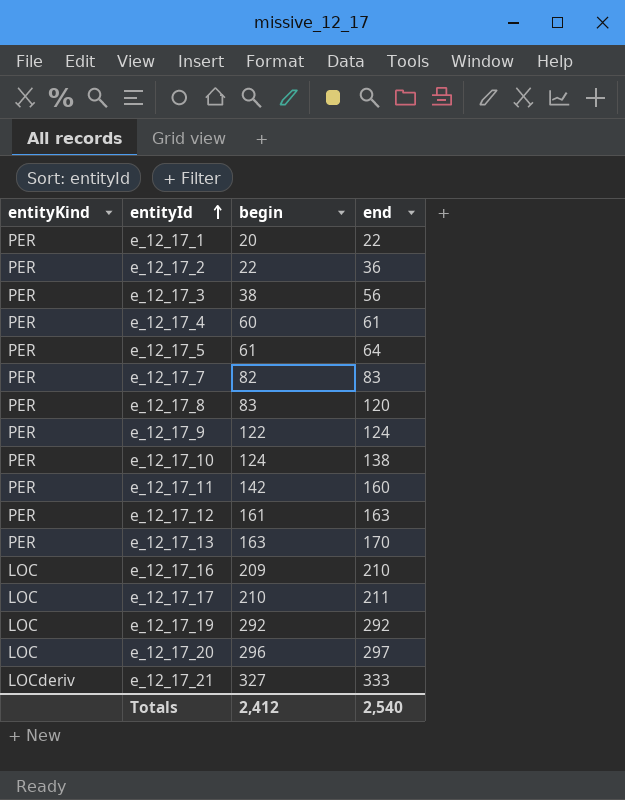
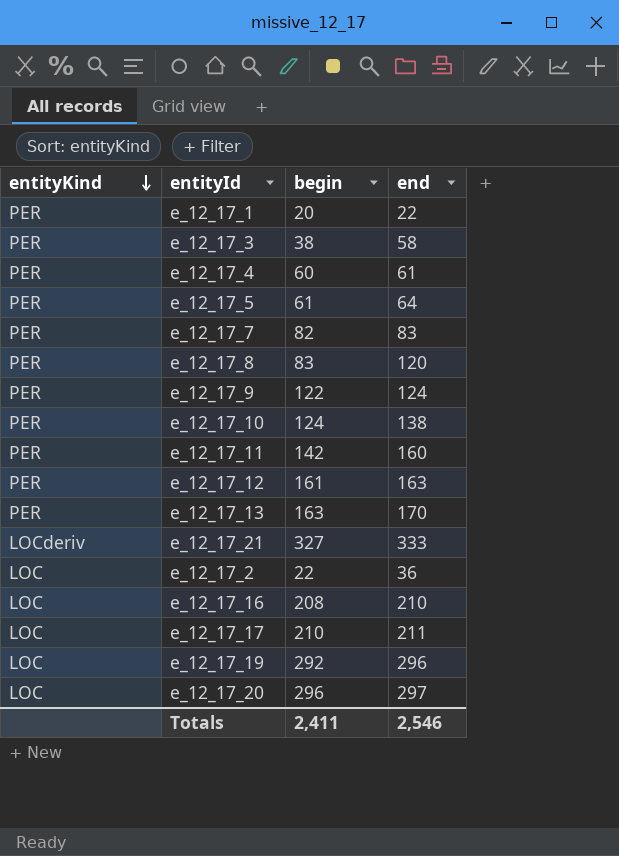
row order: entityId ascending -> entityKind descending
e_12_17_3 | end: 56 -> 58
e_12_17_2 | entityKind: PER -> LOC
e_12_17_16 | begin: 209 -> 208
e_12_17_19 | end: 292 -> 296
Totals | begin: 2,412 -> 2,411
Totals | end: 2,540 -> 2,546

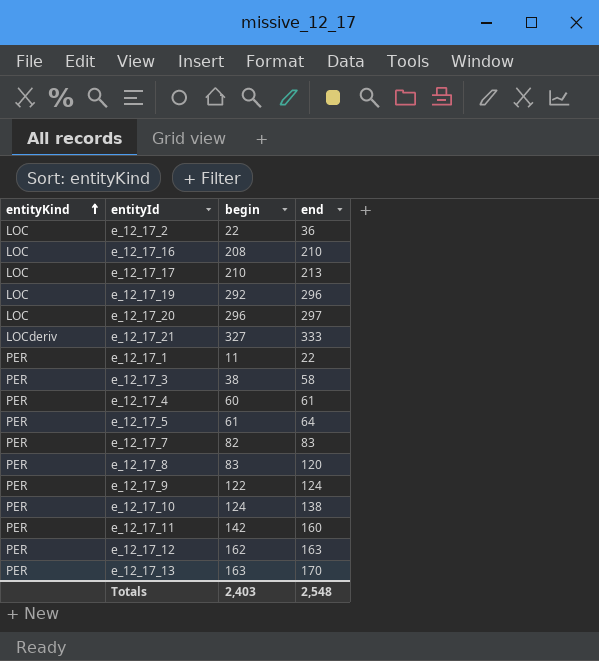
row order: entityKind descending -> entityKind ascending
e_12_17_17 | end: 211 -> 213
e_12_17_1 | begin: 20 -> 11
e_12_17_12 | begin: 161 -> 162
Totals | begin: 2,411 -> 2,403
Totals | end: 2,546 -> 2,548

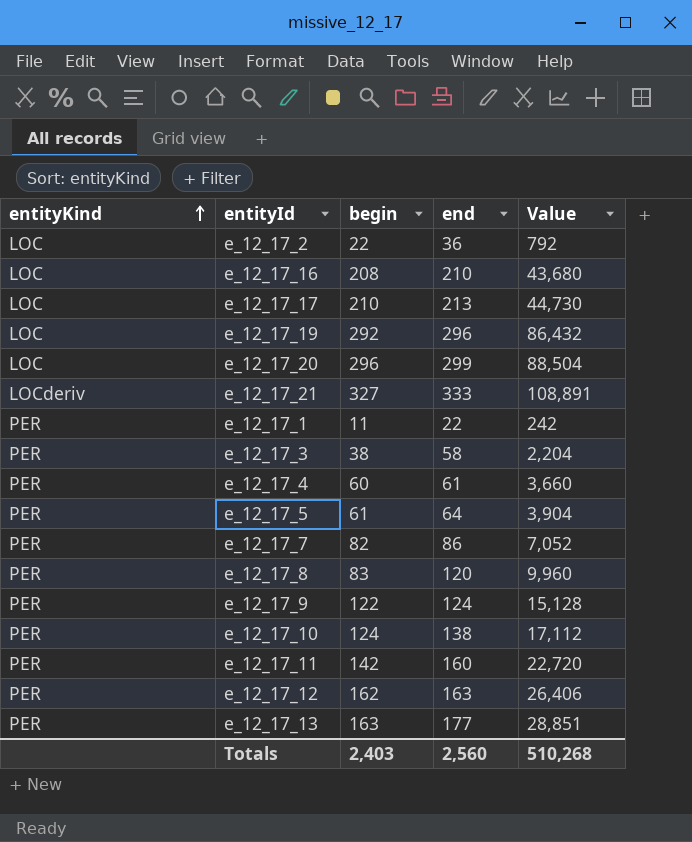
column Value | formula: none -> [begin] * [end]
e_12_17_20 | end: 297 -> 299
e_12_17_7 | end: 83 -> 86
e_12_17_13 | end: 170 -> 177
Totals | end: 2,548 -> 2,560

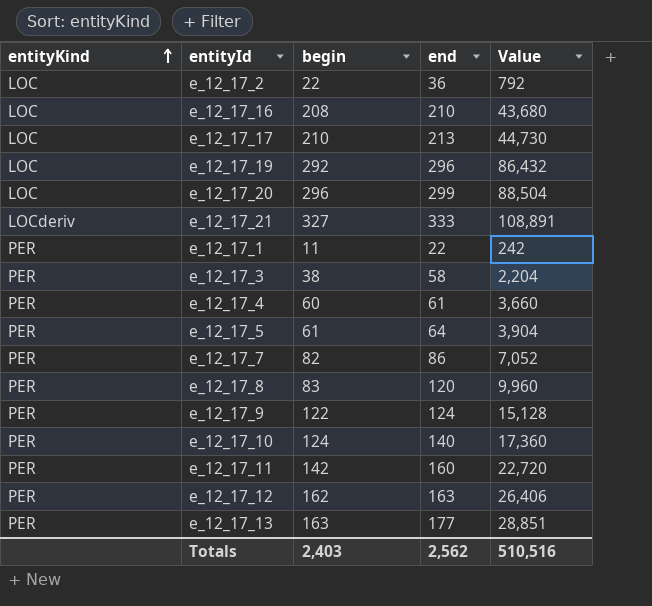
e_12_17_10 | end: 138 -> 140
e_12_17_10 | Value: 17,112 -> 17,360
Totals | end: 2,560 -> 2,562
Totals | Value: 510,268 -> 510,516

